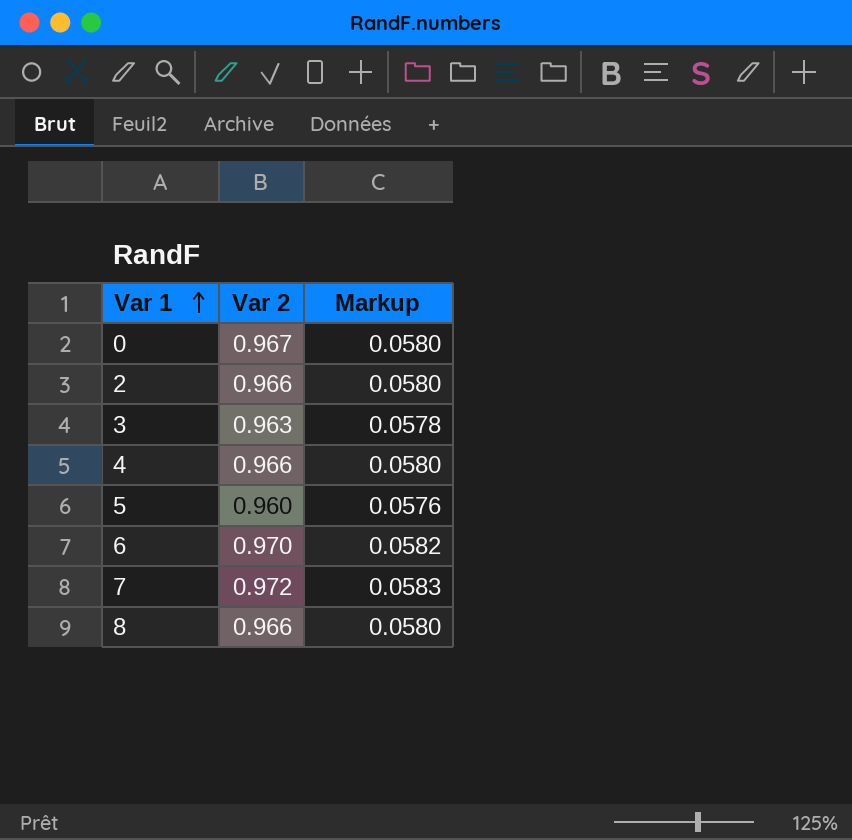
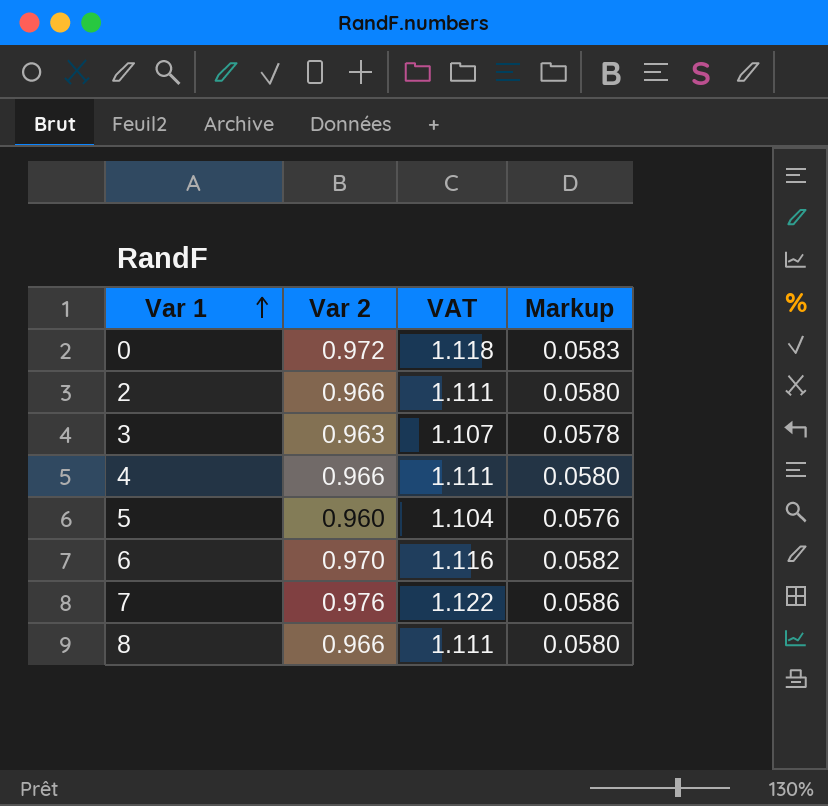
column VAT | formula: none -> [Var 2] * 1.15
0 | Var 2: 0.967 -> 0.972
0 | Markup: 0.0580 -> 0.0583
7 | Var 2: 0.972 -> 0.976
7 | Markup: 0.0583 -> 0.0586

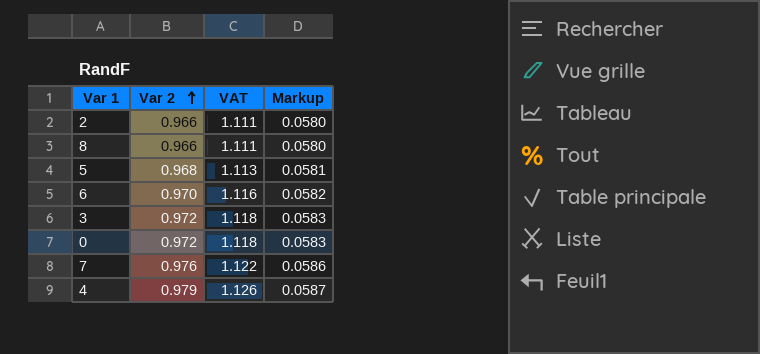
row order: Var 1 ascending -> Var 2 ascending
5 | Var 2: 0.960 -> 0.968
5 | VAT: 1.104 -> 1.113
5 | Markup: 0.0576 -> 0.0581
3 | Var 2: 0.963 -> 0.972
3 | VAT: 1.107 -> 1.118
3 | Markup: 0.0578 -> 0.0583
4 | Var 2: 0.966 -> 0.979
4 | VAT: 1.111 -> 1.126
4 | Markup: 0.0580 -> 0.0587

